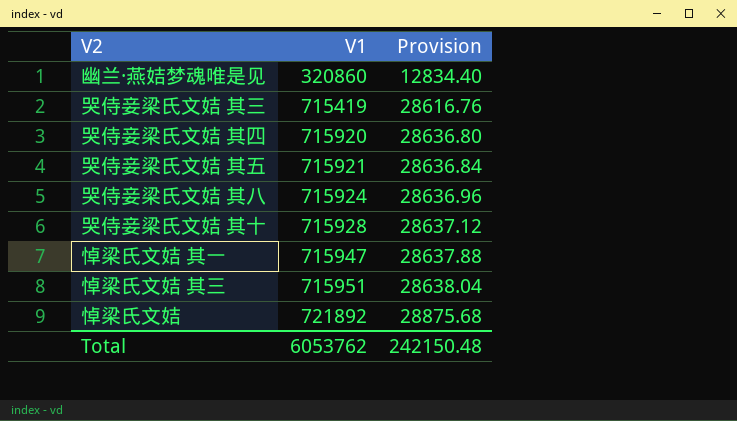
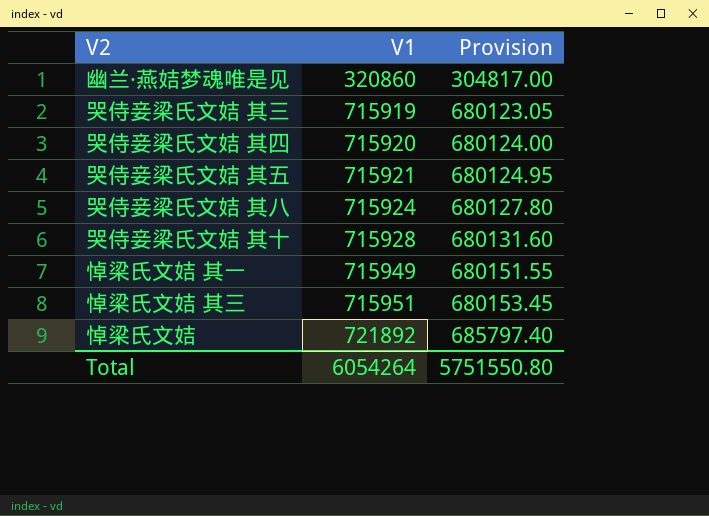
column Provision | formula: [V1] * 0.04 -> [V1] * 0.95
哭侍妾梁氏文姞 其三 | V1: 715419 -> 715919
悼梁氏文姞 其一 | V1: 715947 -> 715949
Total | V1: 6053762 -> 6054264
Total | Provision: 242150.48 -> 5751550.80

